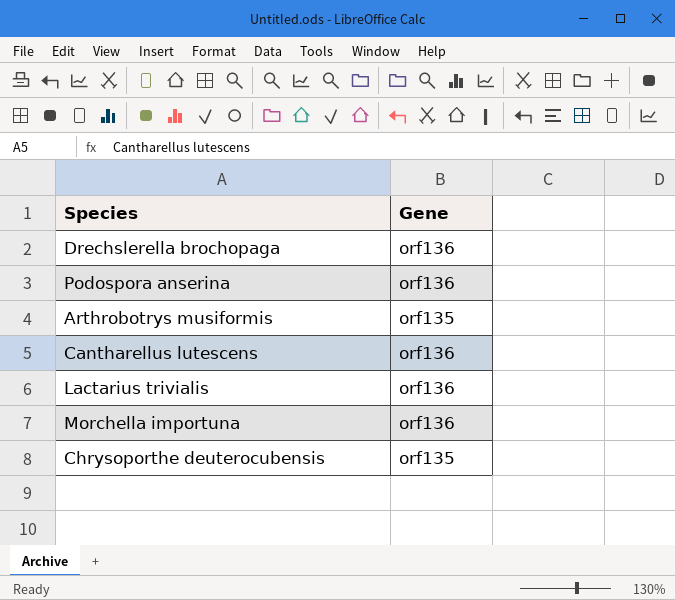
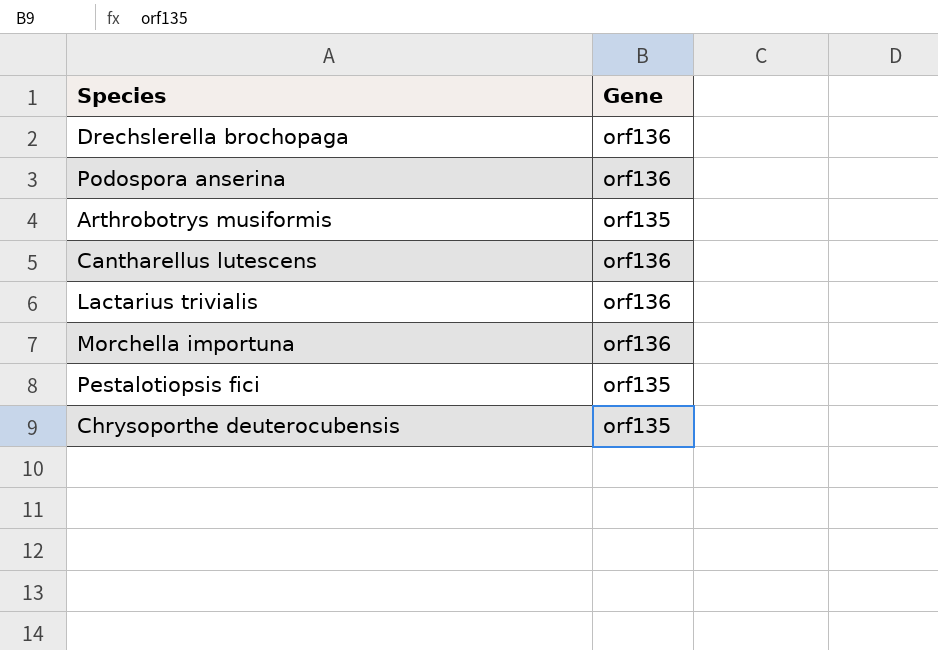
row Pestalotiopsis fici: none -> orf135

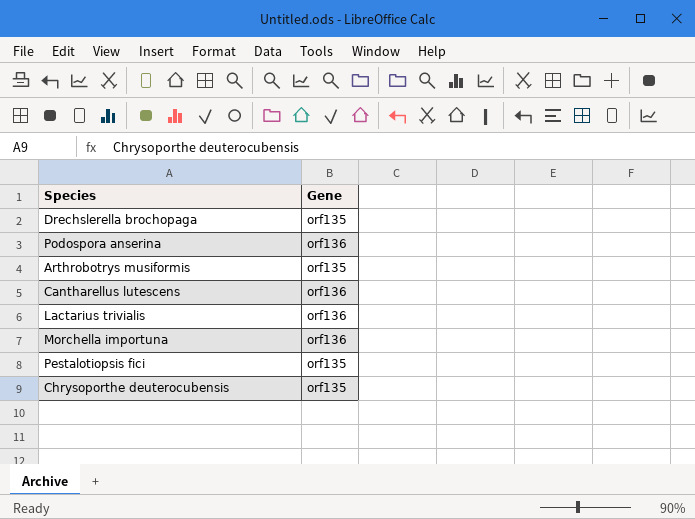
Drechslerella brochopaga | Gene: orf136 -> orf135

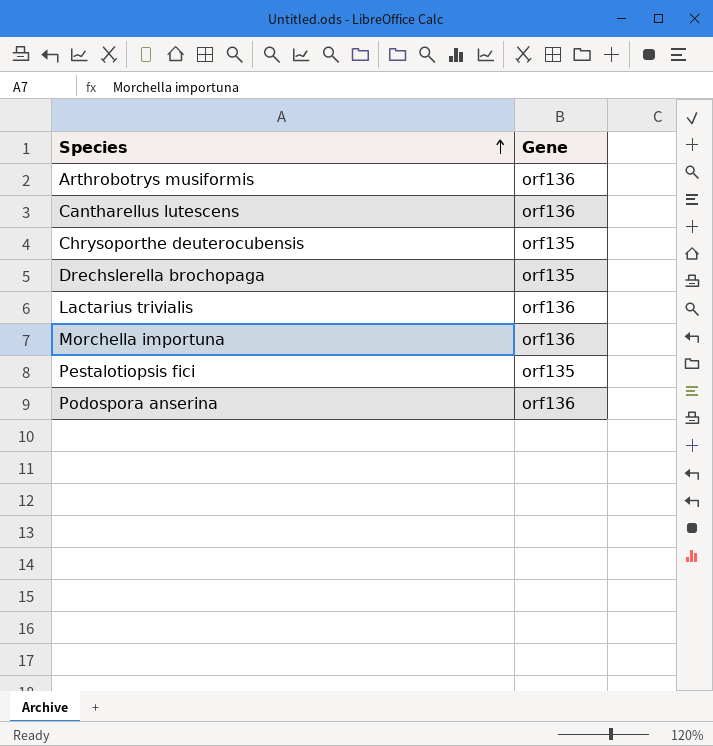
row order: none -> Species ascending
Arthrobotrys musiformis | Gene: orf135 -> orf136

